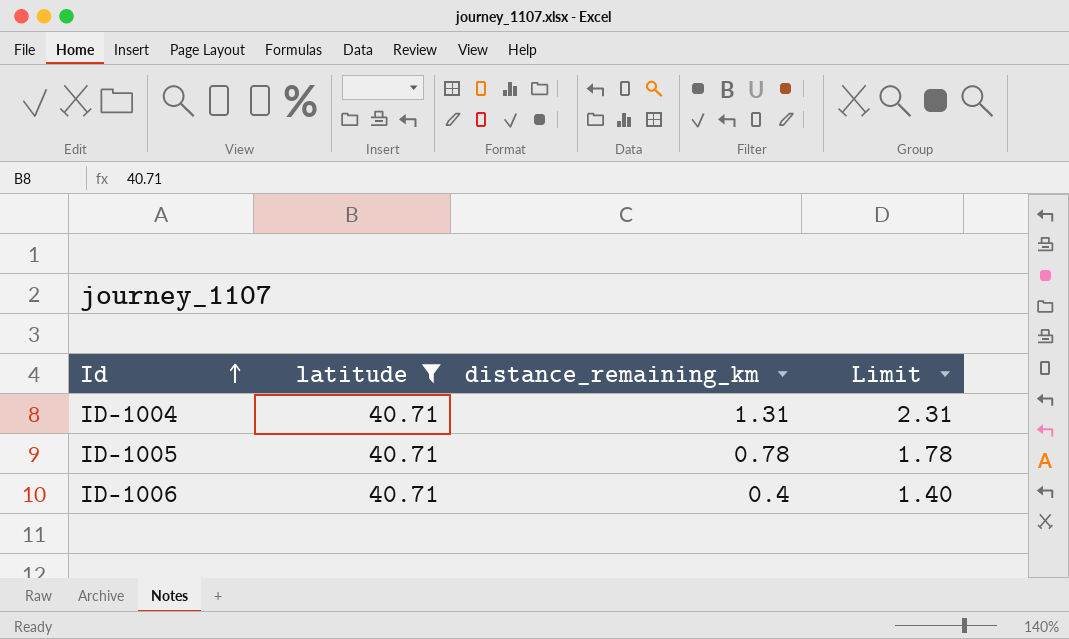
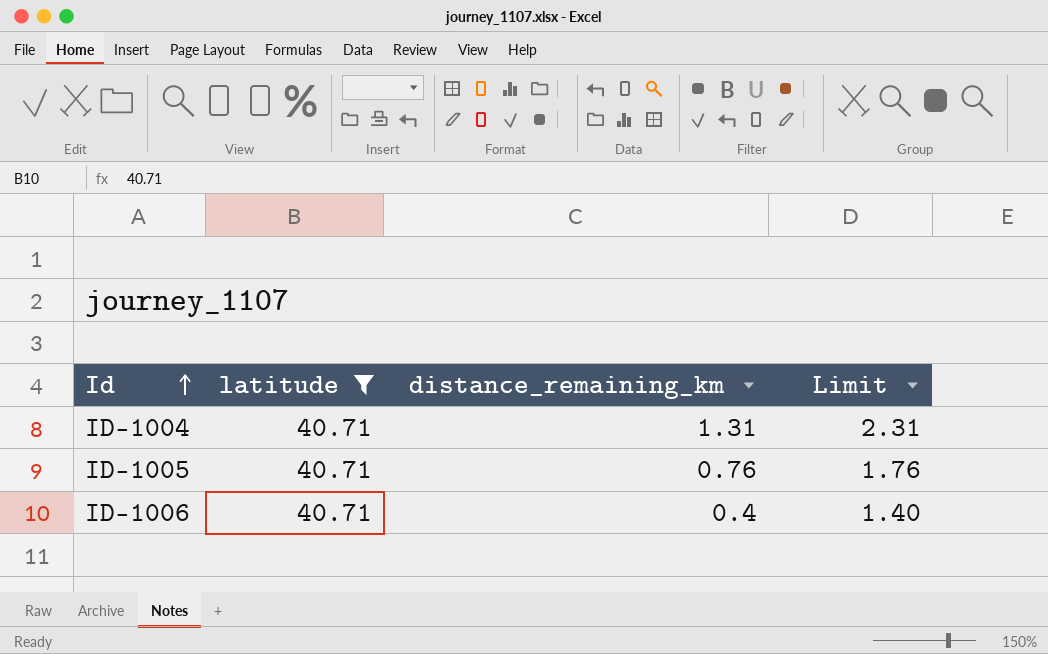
ID-1005 | distance_remaining_km: 0.78 -> 0.76
ID-1005 | Limit: 1.78 -> 1.76

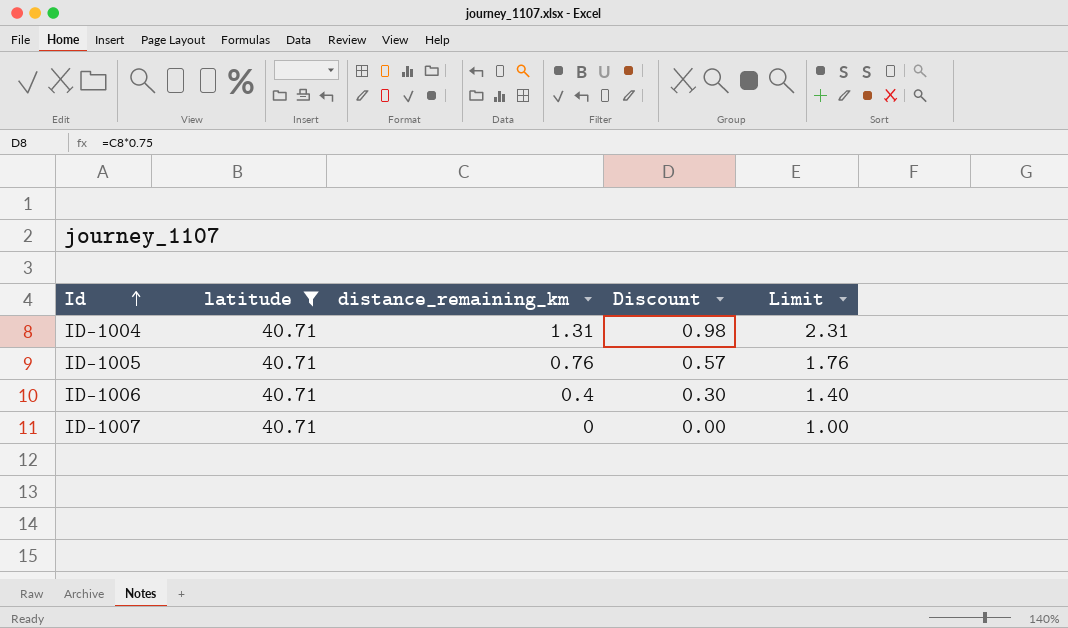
column Discount | formula: none -> [distance_remaining_km] * 0.75
row ID-1007: none -> 40.71 | 0 | 0.00 | 1.00

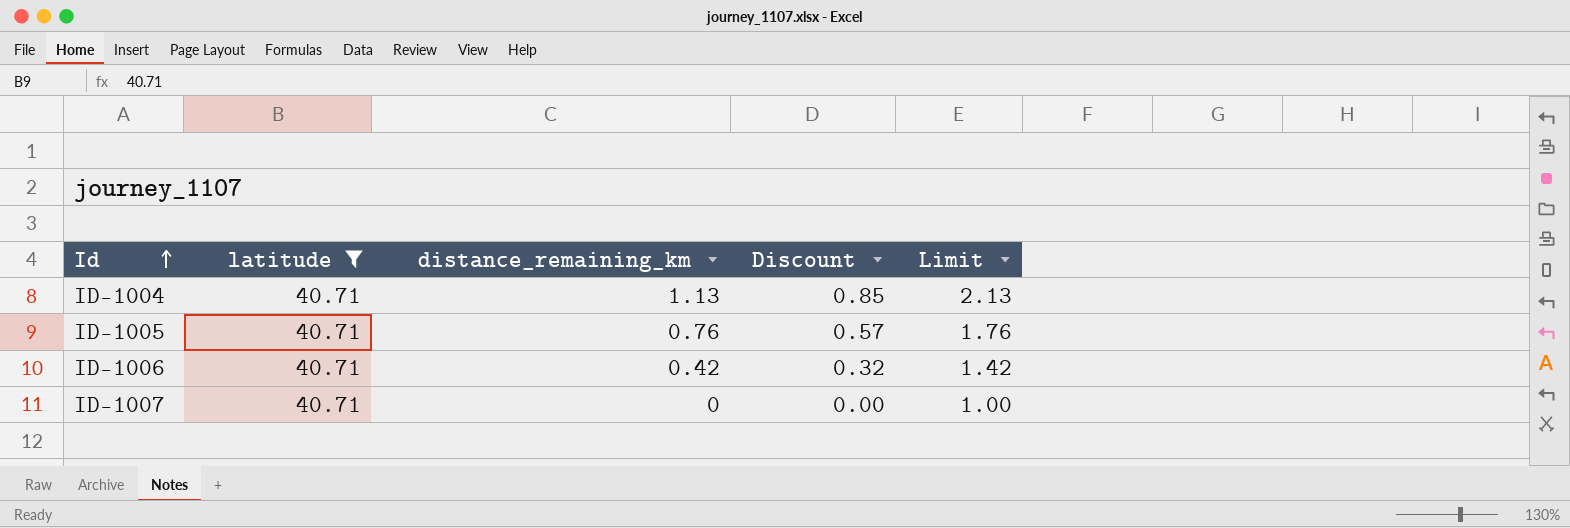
ID-1004 | distance_remaining_km: 1.31 -> 1.13
ID-1004 | Discount: 0.98 -> 0.85
ID-1004 | Limit: 2.31 -> 2.13
ID-1006 | distance_remaining_km: 0.4 -> 0.42
ID-1006 | Discount: 0.30 -> 0.32
ID-1006 | Limit: 1.40 -> 1.42

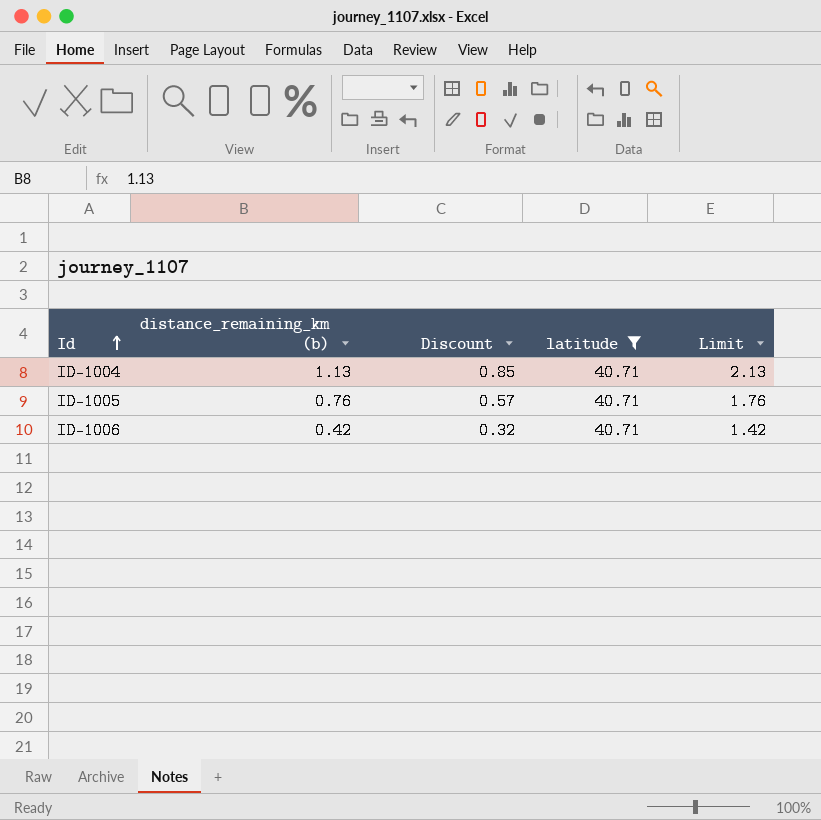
column name: distance_remaining_km -> distance_remaining_km (b)
column latitude | position: 2 -> 4
row ID-1007: 40.71 | 0 | 0.00 | 1.00 -> none

